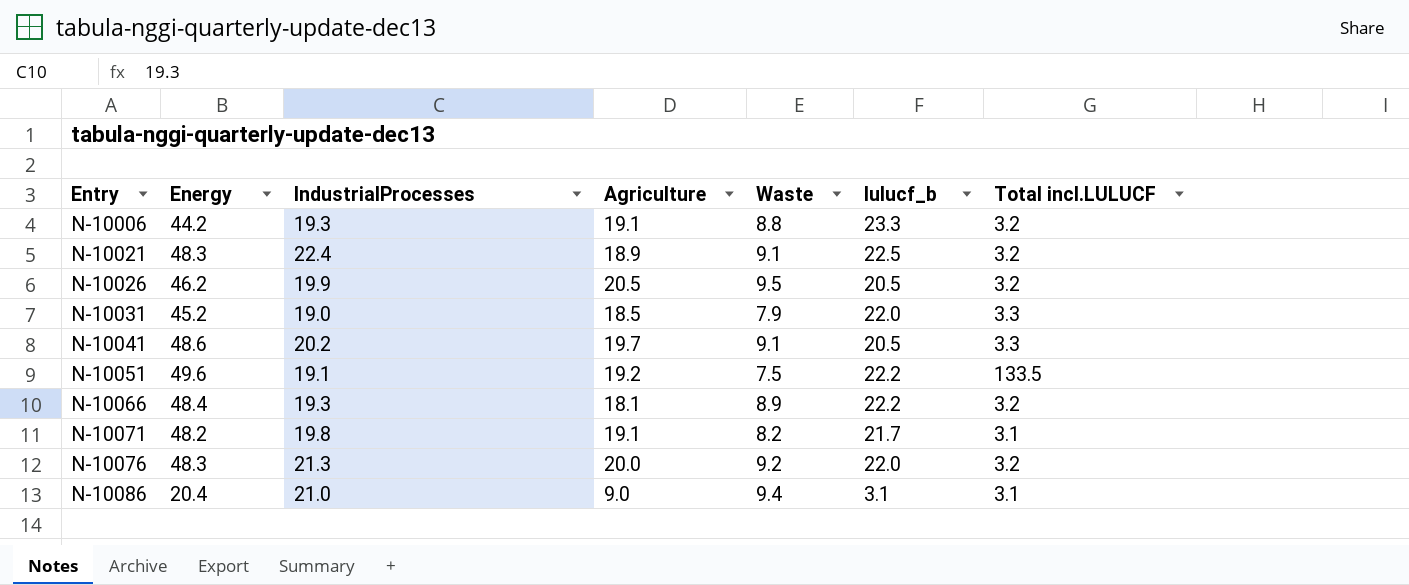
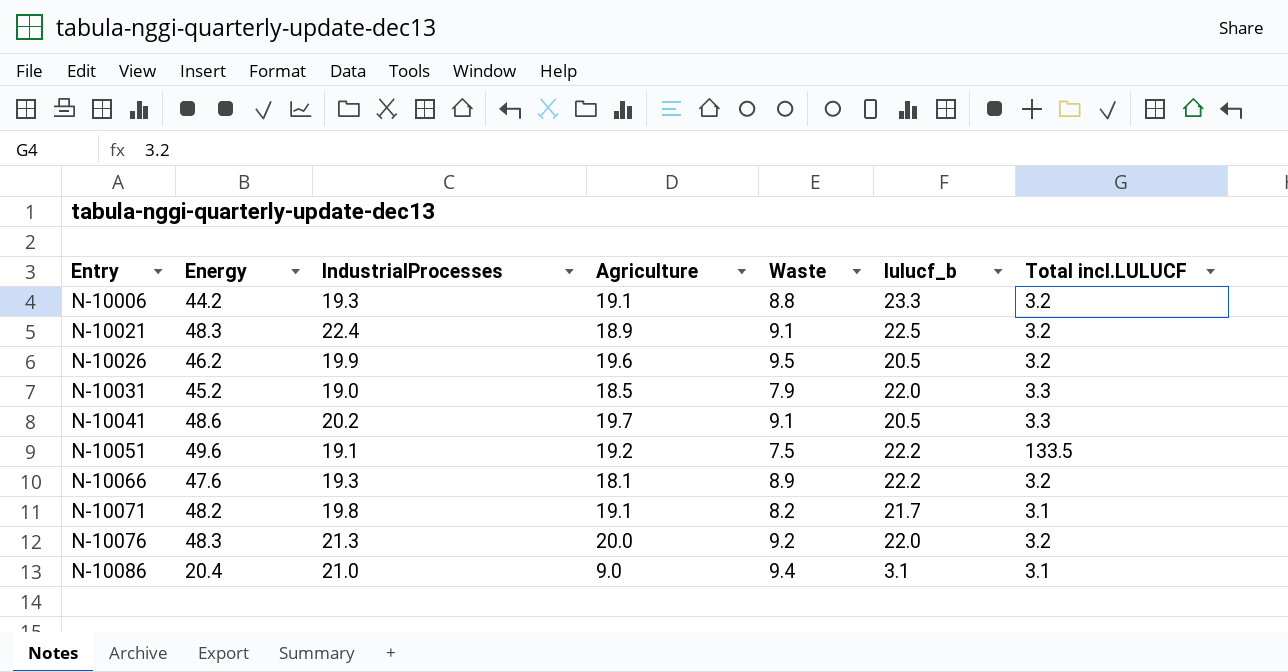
N-10026 | Agriculture: 20.5 -> 19.6
N-10066 | Energy: 48.4 -> 47.6

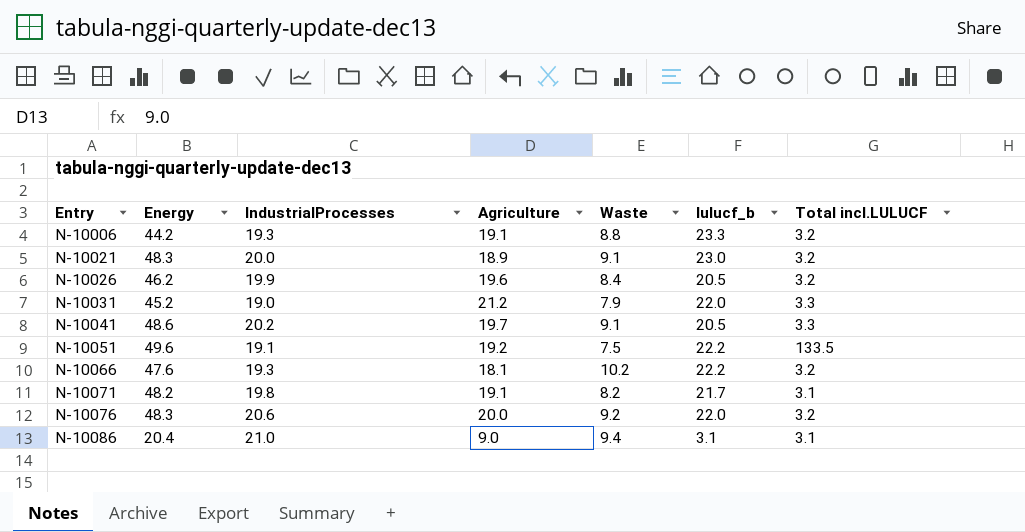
N-10021 | IndustrialProcesses: 22.4 -> 20.0
N-10021 | lulucf_b: 22.5 -> 23.0
N-10026 | Waste: 9.5 -> 8.4
N-10031 | Agriculture: 18.5 -> 21.2
N-10066 | Waste: 8.9 -> 10.2
N-10076 | IndustrialProcesses: 21.3 -> 20.6

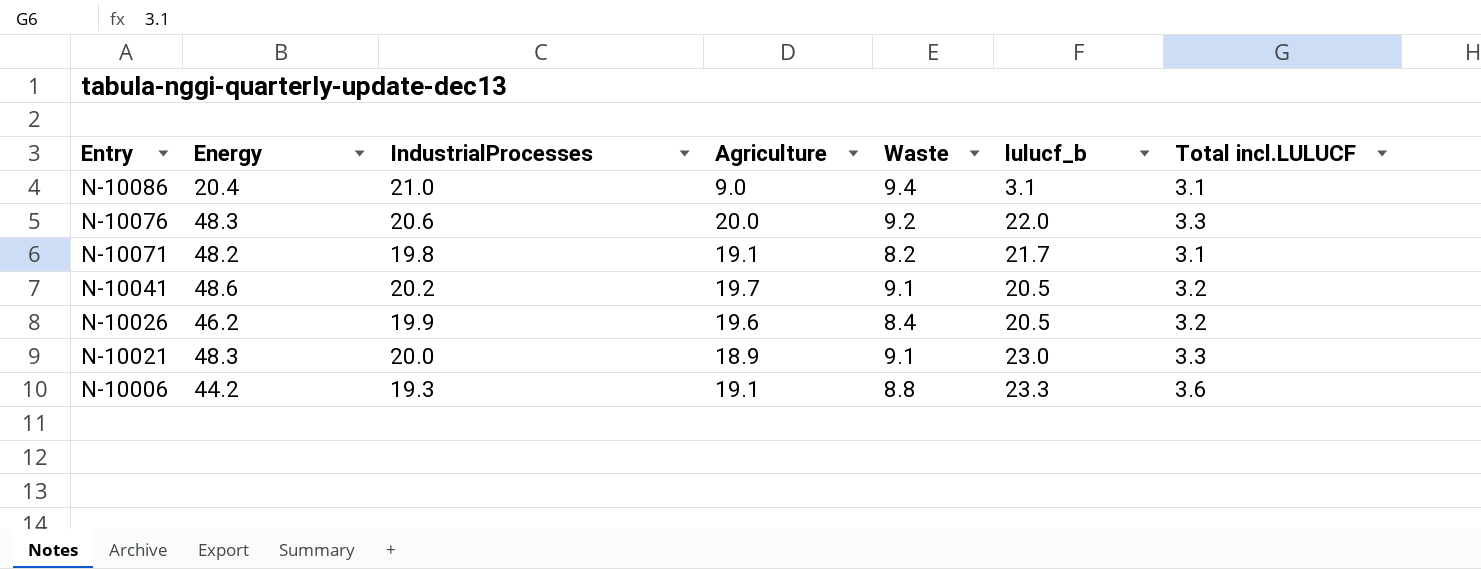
row order: Entry ascending -> Entry descending
row N-10031: 45.2 | 19.0 | 21.2 | 7.9 | 22.0 | 3.3 -> none
row N-10051: 49.6 | 19.1 | 19.2 | 7.5 | 22.2 | 133.5 -> none
row N-10066: 47.6 | 19.3 | 18.1 | 10.2 | 22.2 | 3.2 -> none
N-10076 | Total incl.LULUCF: 3.2 -> 3.3
N-10041 | Total incl.LULUCF: 3.3 -> 3.2
N-10021 | Total incl.LULUCF: 3.2 -> 3.3
N-10006 | Total incl.LULUCF: 3.2 -> 3.6

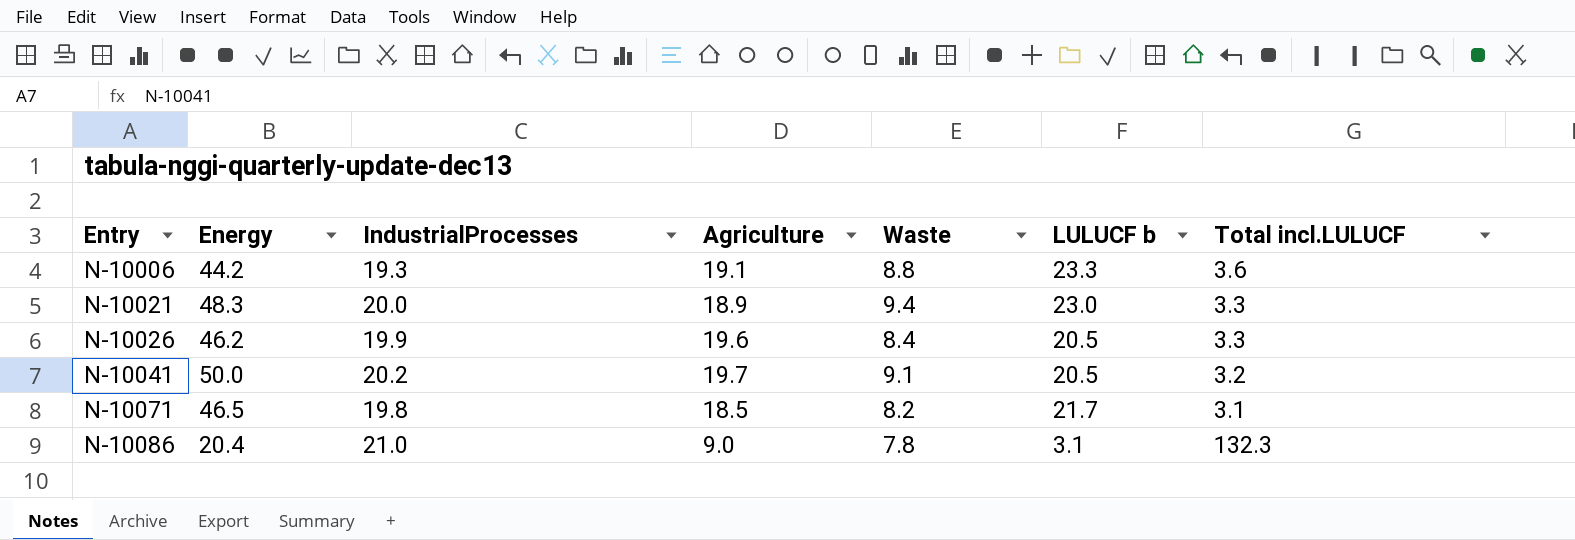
row order: Entry descending -> Entry ascending
column name: lulucf_b -> LULUCF b
row N-10076: 48.3 | 20.6 | 20.0 | 9.2 | 22.0 | 3.3 -> none
N-10021 | Waste: 9.1 -> 9.4
N-10026 | Total incl.LULUCF: 3.2 -> 3.3
N-10041 | Energy: 48.6 -> 50.0
N-10071 | Energy: 48.2 -> 46.5
N-10071 | Agriculture: 19.1 -> 18.5
N-10086 | Waste: 9.4 -> 7.8
N-10086 | Total incl.LULUCF: 3.1 -> 132.3

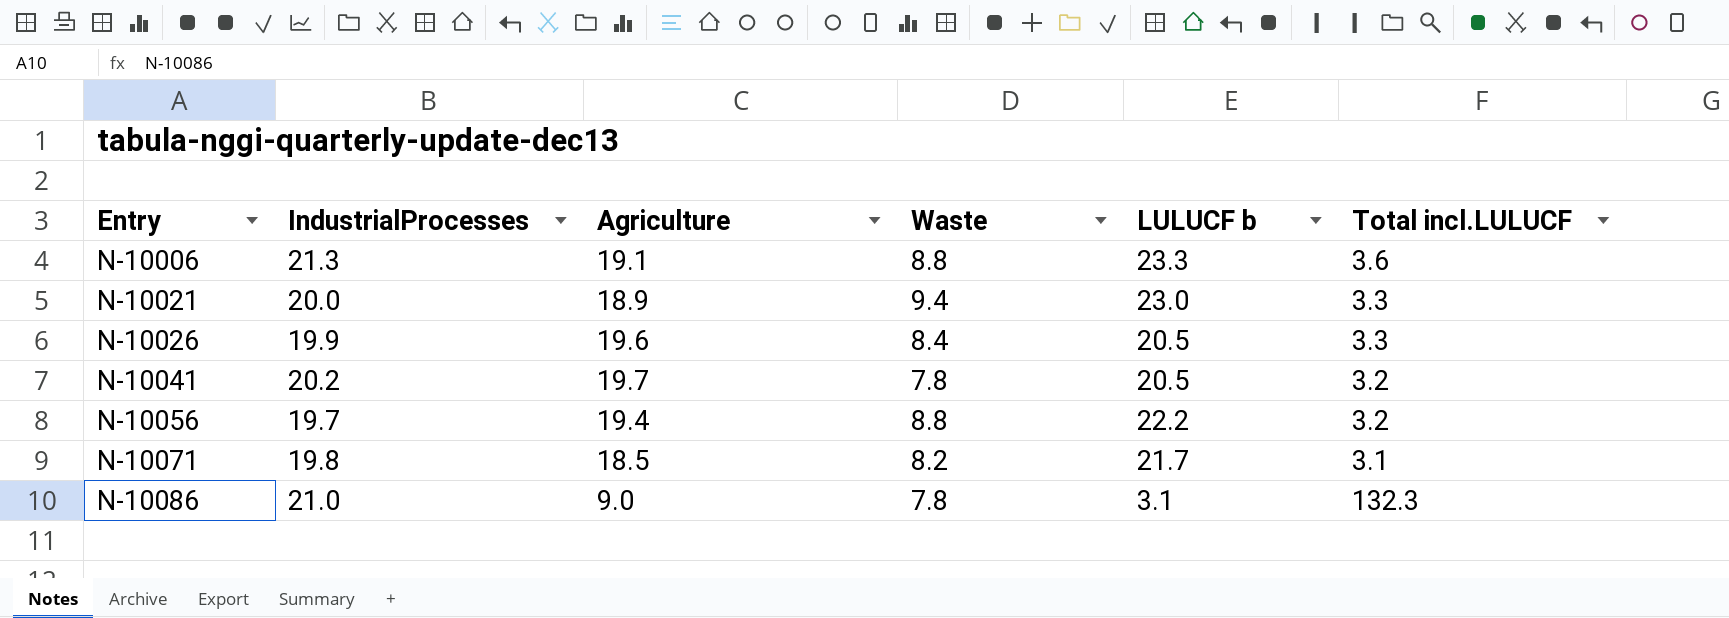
column Energy | position: 2 -> none
N-10006 | IndustrialProcesses: 19.3 -> 21.3
N-10041 | Waste: 9.1 -> 7.8
row N-10056: none -> 19.7 | 19.4 | 8.8 | 22.2 | 3.2

